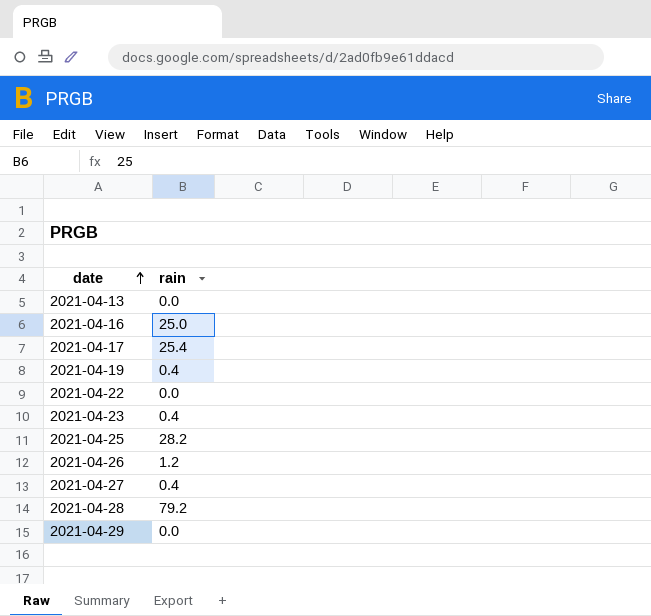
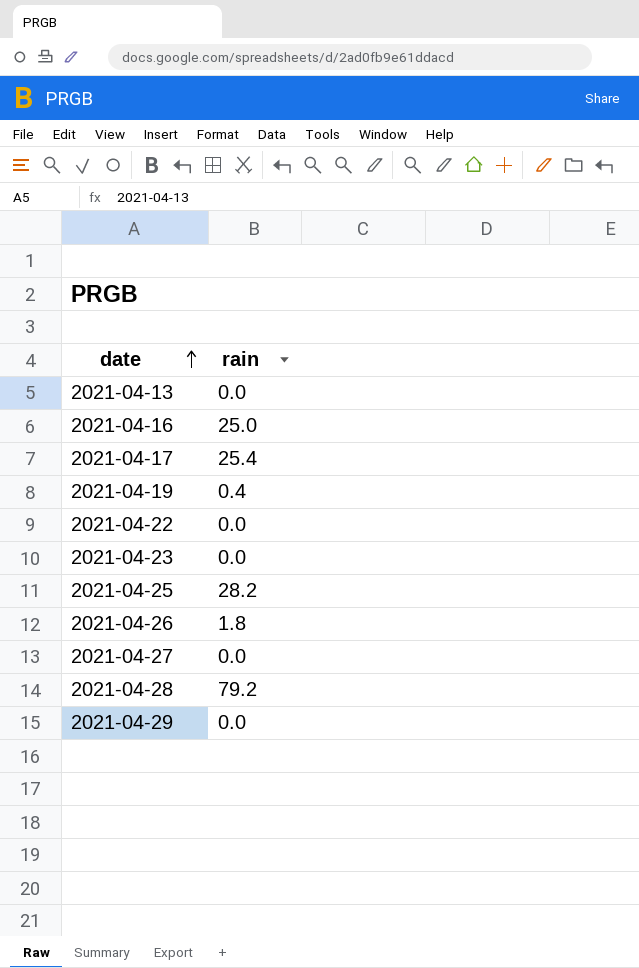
2021-04-23 | rain: 0.4 -> 0.0
2021-04-26 | rain: 1.2 -> 1.8
2021-04-27 | rain: 0.4 -> 0.0

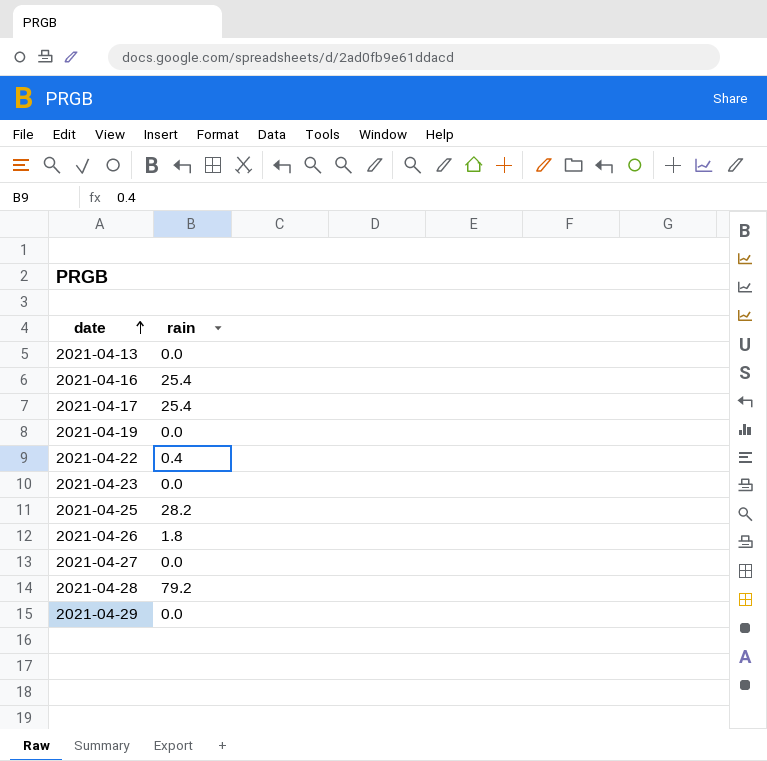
2021-04-16 | rain: 25.0 -> 25.4
2021-04-19 | rain: 0.4 -> 0.0
2021-04-22 | rain: 0.0 -> 0.4

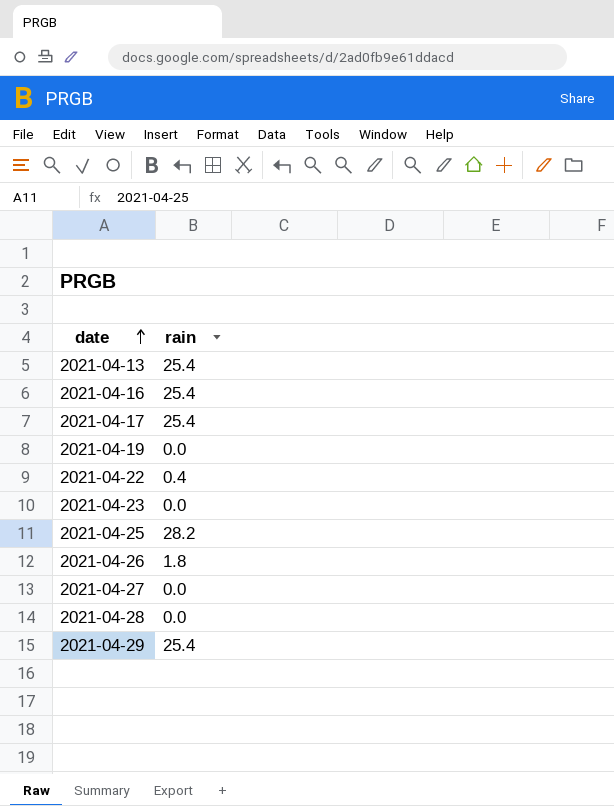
2021-04-13 | rain: 0.0 -> 25.4
2021-04-28 | rain: 79.2 -> 0.0
2021-04-29 | rain: 0.0 -> 25.4

